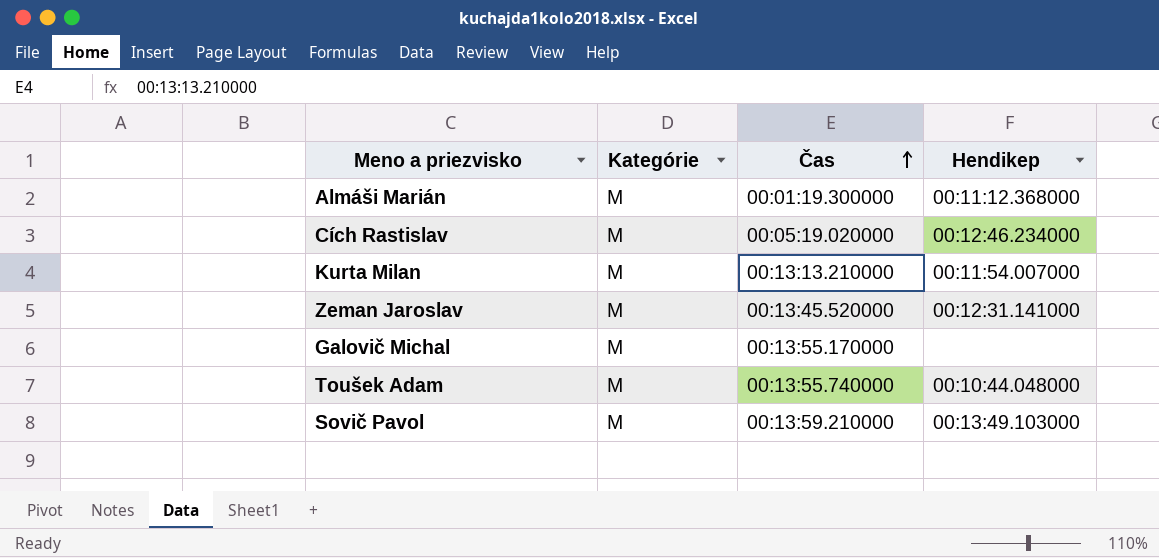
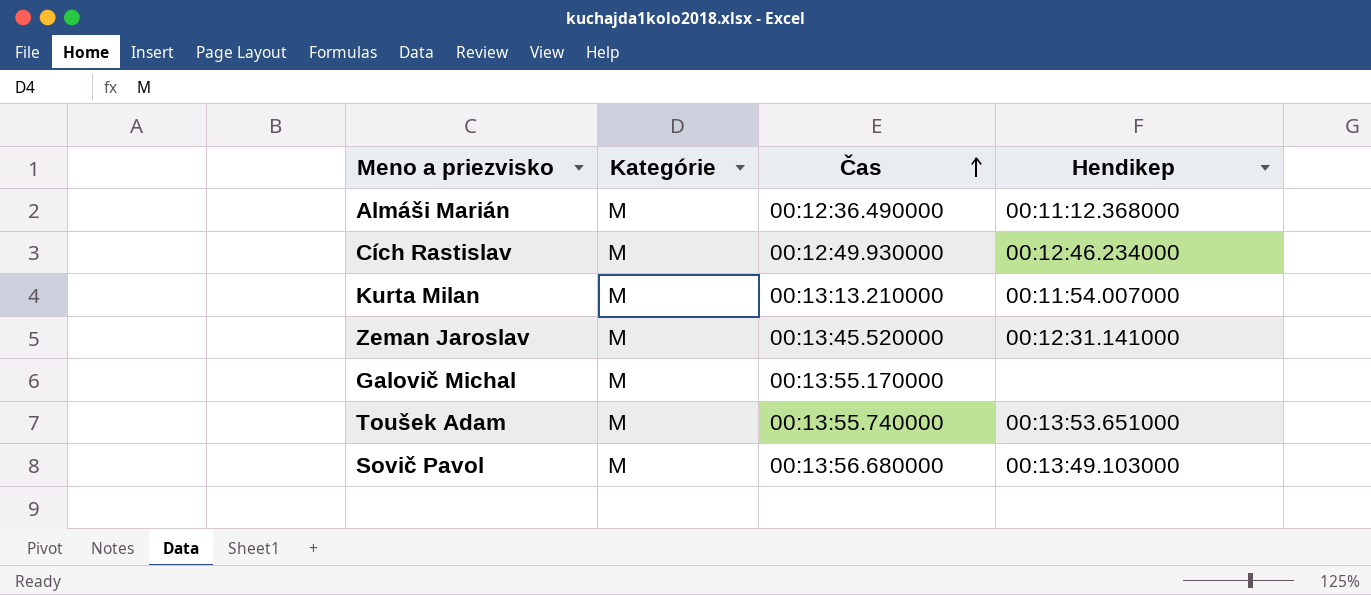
Almáši Marián | Čas: 00:01:19.300000 -> 00:12:36.490000
Cích Rastislav | Čas: 00:05:19.020000 -> 00:12:49.930000
Toušek Adam | Hendikep: 00:10:44.048000 -> 00:13:53.651000
Sovič Pavol | Čas: 00:13:59.210000 -> 00:13:56.680000

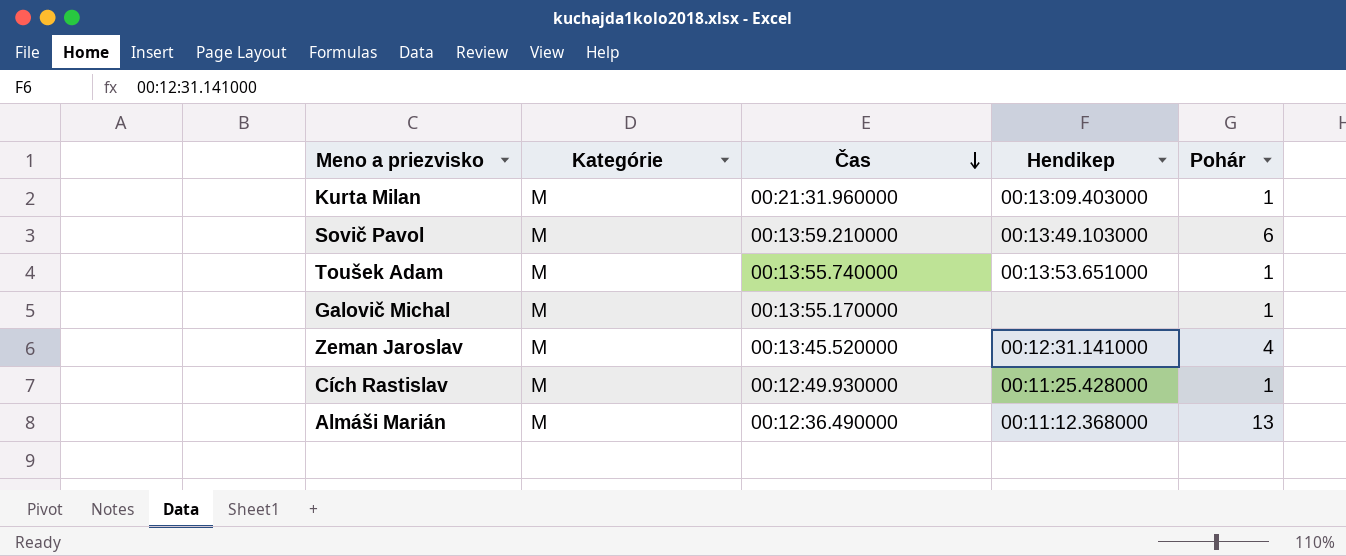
row order: Čas ascending -> Čas descending
column Pohár | position: none -> 5
Kurta Milan | Čas: 00:13:13.210000 -> 00:21:31.960000
Kurta Milan | Hendikep: 00:11:54.007000 -> 00:13:09.403000
Sovič Pavol | Čas: 00:13:56.680000 -> 00:13:59.210000
Cích Rastislav | Hendikep: 00:12:46.234000 -> 00:11:25.428000

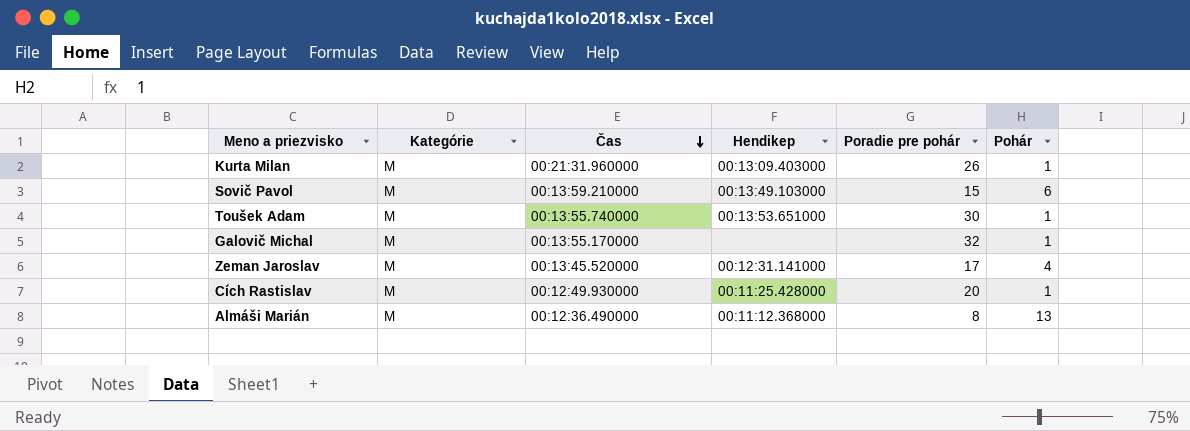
column Poradie pre pohár | position: none -> 5

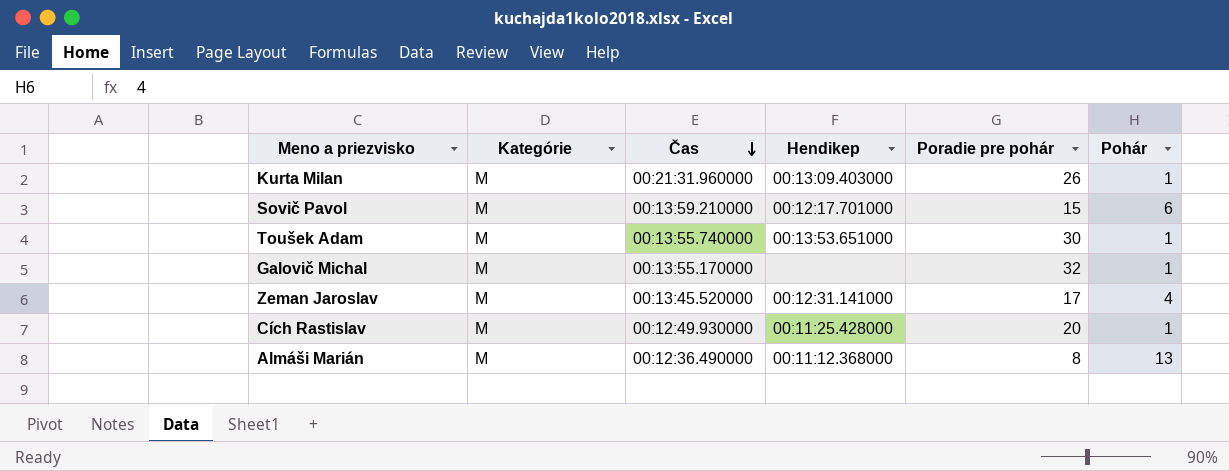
Sovič Pavol | Hendikep: 00:13:49.103000 -> 00:12:17.701000

